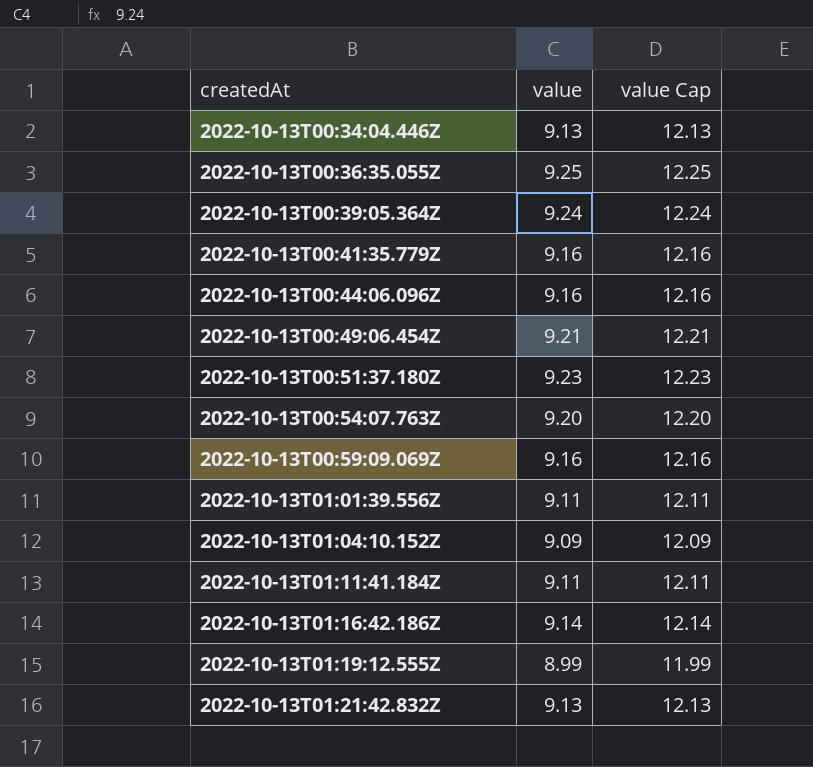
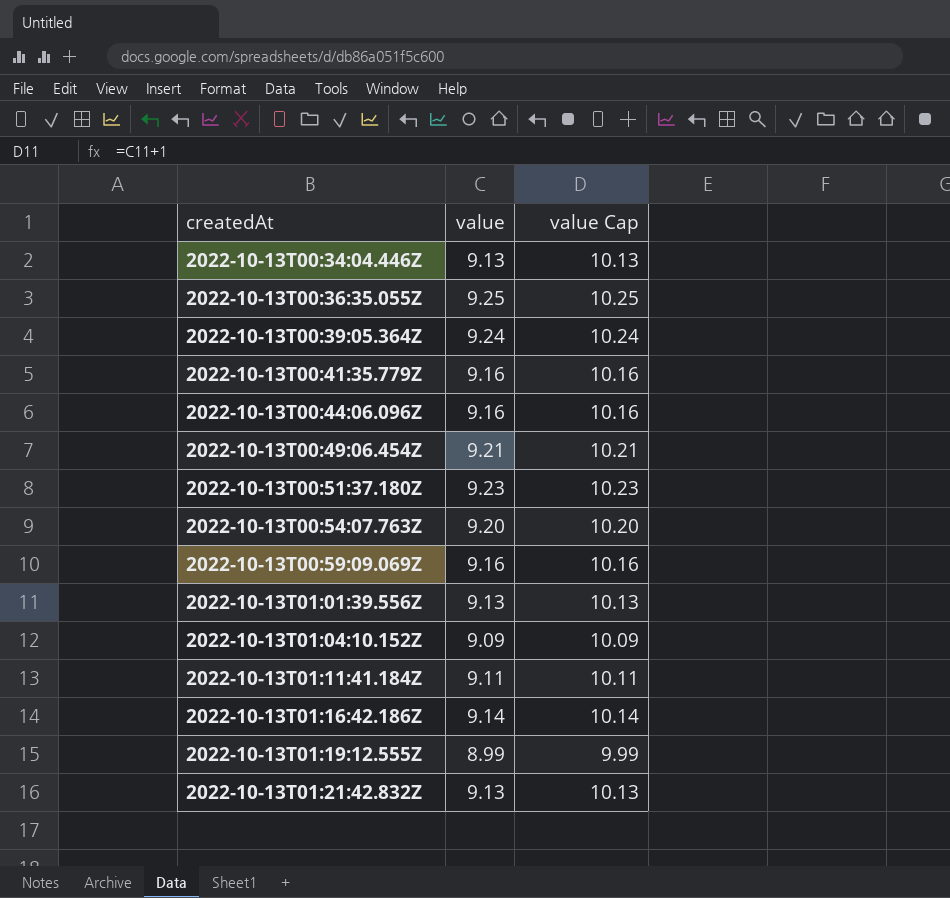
column value Cap | formula: [value] + 3 -> [value] + 1
2022-10-13T01:01:39.556Z | value: 9.11 -> 9.13

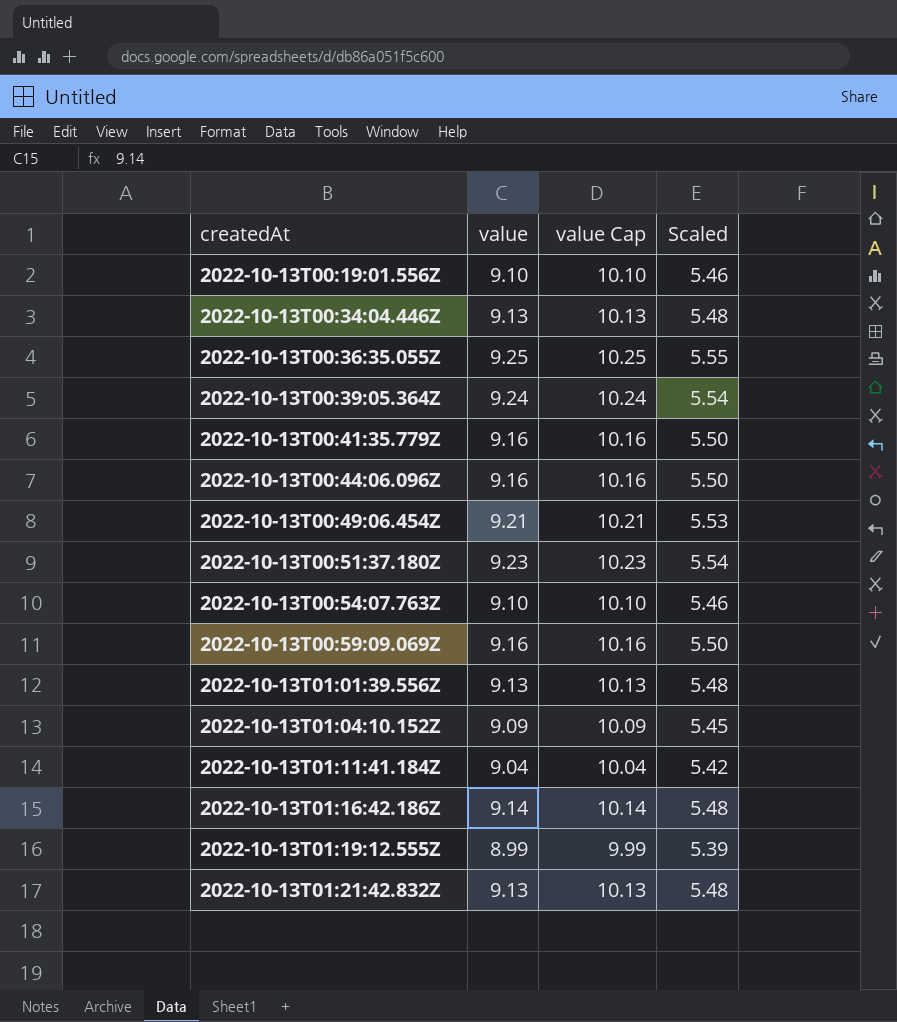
column Scaled | formula: none -> [value] * 0.6
row 2022-10-13T00:19:01.556Z: none -> 9.10 | 10.10 | 5.46
2022-10-13T00:54:07.763Z | value: 9.20 -> 9.10
2022-10-13T00:54:07.763Z | value Cap: 10.20 -> 10.10
2022-10-13T01:11:41.184Z | value: 9.11 -> 9.04
2022-10-13T01:11:41.184Z | value Cap: 10.11 -> 10.04

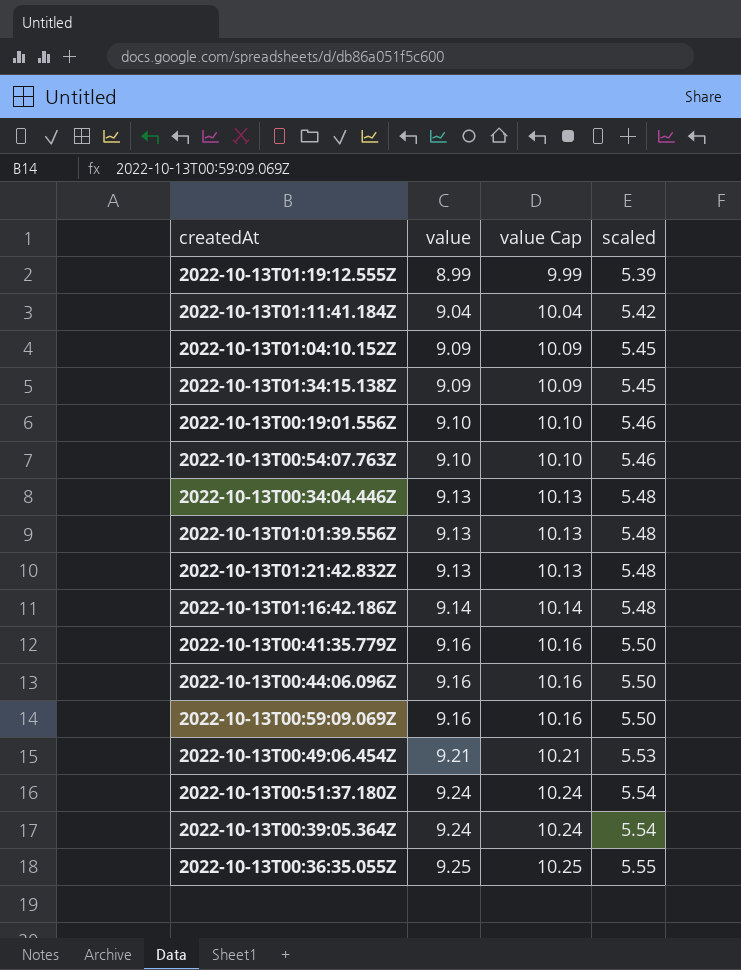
row order: createdAt ascending -> value ascending
column name: Scaled -> scaled
row 2022-10-13T01:34:15.138Z: none -> 9.09 | 10.09 | 5.45
2022-10-13T00:51:37.180Z | value: 9.23 -> 9.24
2022-10-13T00:51:37.180Z | value Cap: 10.23 -> 10.24

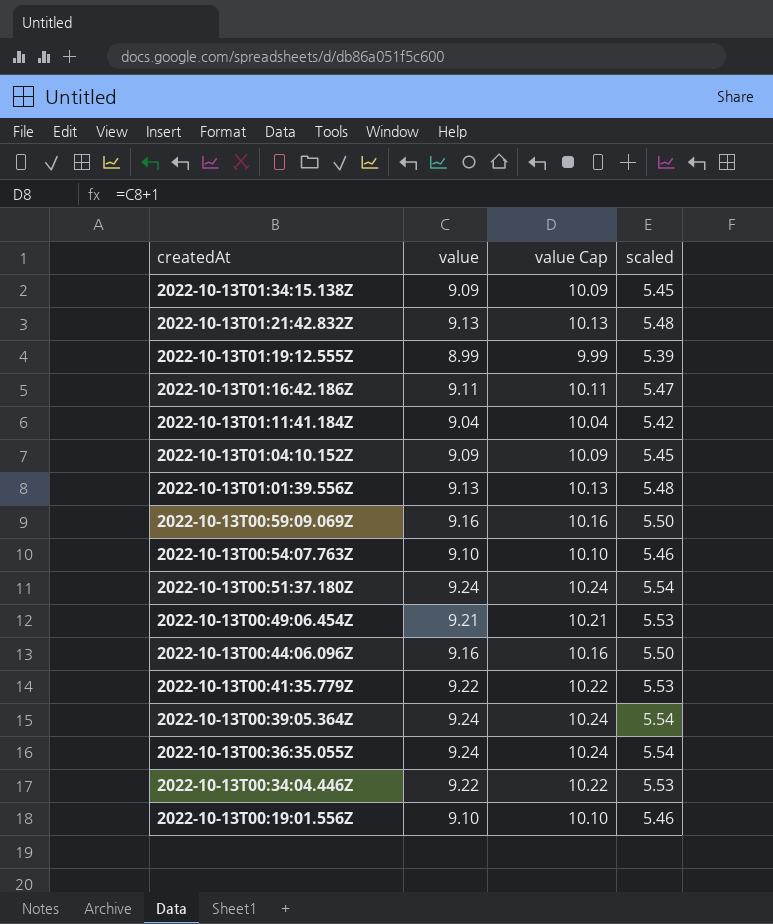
row order: value ascending -> createdAt descending
2022-10-13T01:16:42.186Z | value: 9.14 -> 9.11
2022-10-13T01:16:42.186Z | value Cap: 10.14 -> 10.11
2022-10-13T01:16:42.186Z | scaled: 5.48 -> 5.47
2022-10-13T00:41:35.779Z | value: 9.16 -> 9.22
2022-10-13T00:41:35.779Z | value Cap: 10.16 -> 10.22
2022-10-13T00:41:35.779Z | scaled: 5.50 -> 5.53
2022-10-13T00:36:35.055Z | value: 9.25 -> 9.24
2022-10-13T00:36:35.055Z | value Cap: 10.25 -> 10.24
2022-10-13T00:36:35.055Z | scaled: 5.55 -> 5.54
2022-10-13T00:34:04.446Z | value: 9.13 -> 9.22
2022-10-13T00:34:04.446Z | value Cap: 10.13 -> 10.22
2022-10-13T00:34:04.446Z | scaled: 5.48 -> 5.53

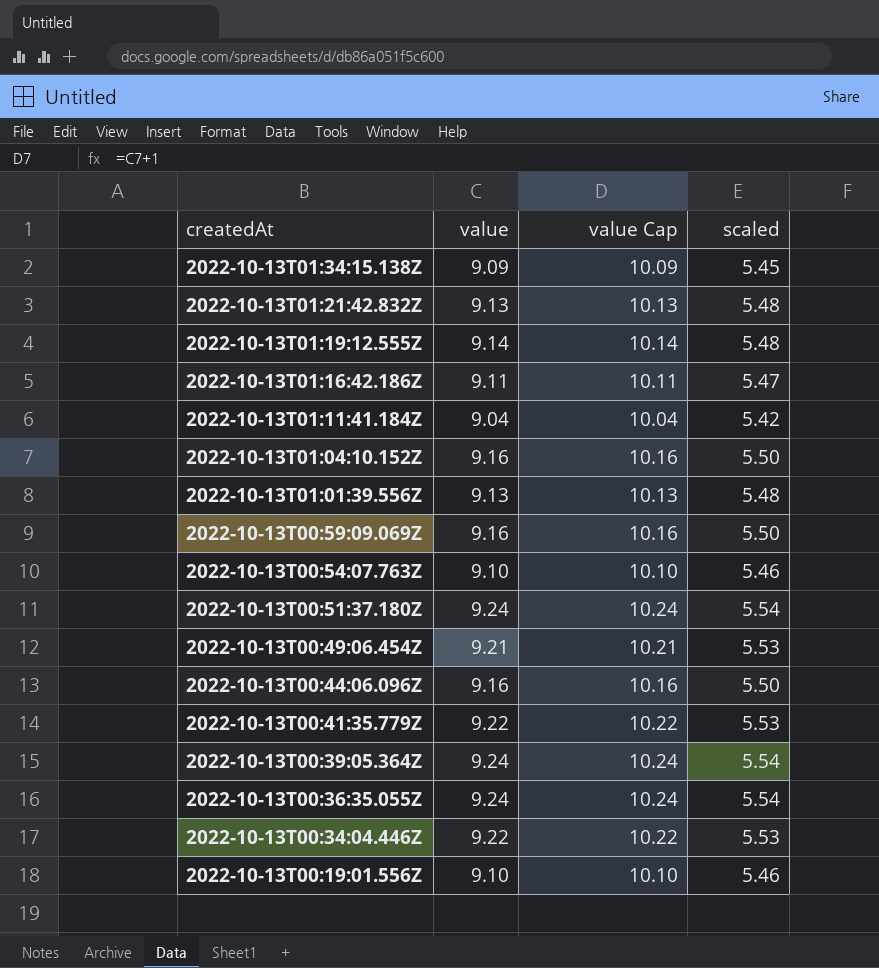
2022-10-13T01:19:12.555Z | value: 8.99 -> 9.14
2022-10-13T01:19:12.555Z | value Cap: 9.99 -> 10.14
2022-10-13T01:19:12.555Z | scaled: 5.39 -> 5.48
2022-10-13T01:04:10.152Z | value: 9.09 -> 9.16
2022-10-13T01:04:10.152Z | value Cap: 10.09 -> 10.16
2022-10-13T01:04:10.152Z | scaled: 5.45 -> 5.50

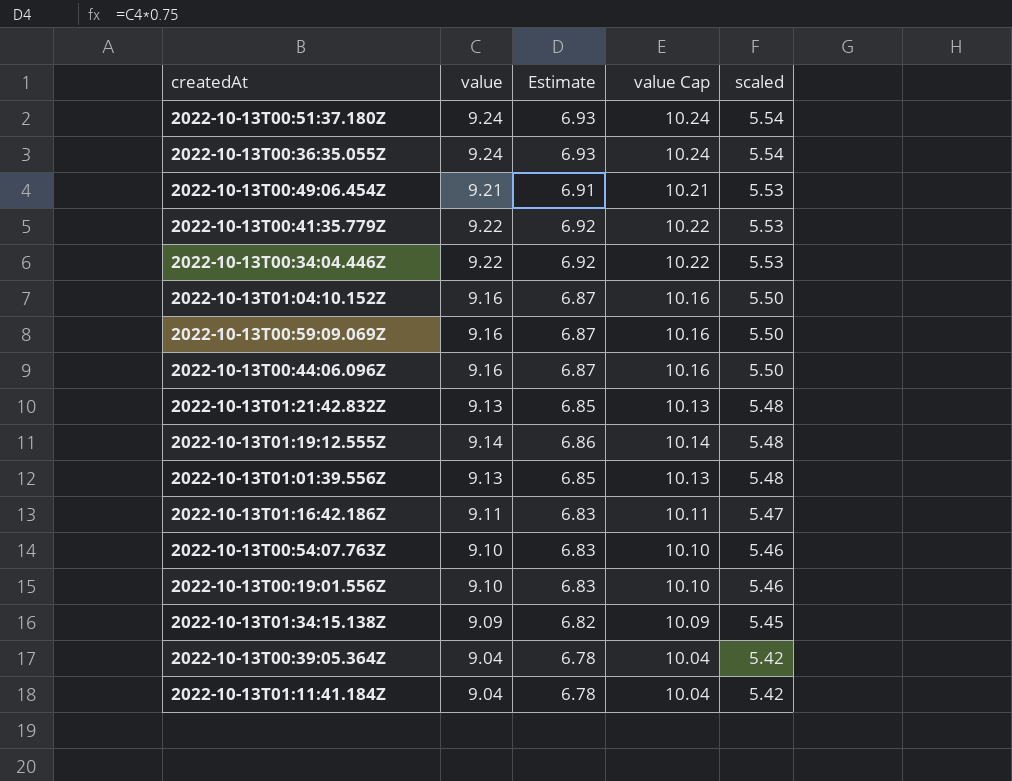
row order: createdAt descending -> scaled descending
column Estimate | formula: none -> [value] * 0.75
2022-10-13T00:39:05.364Z | value: 9.24 -> 9.04
2022-10-13T00:39:05.364Z | value Cap: 10.24 -> 10.04
2022-10-13T00:39:05.364Z | scaled: 5.54 -> 5.42

